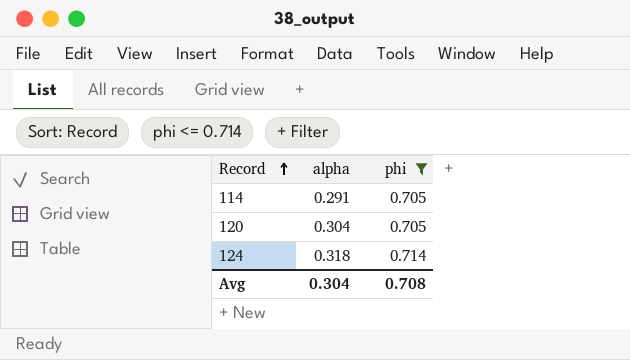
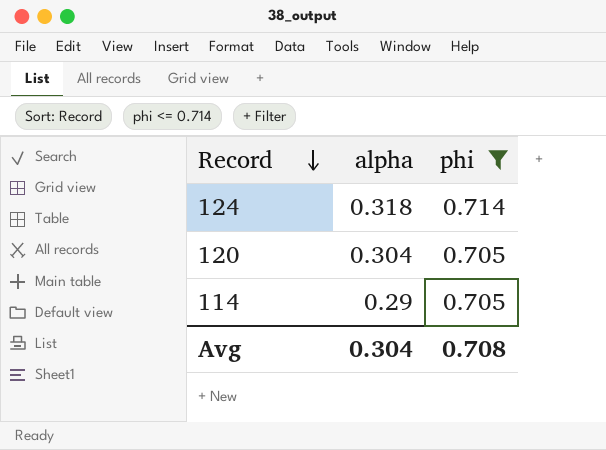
row order: Record ascending -> Record descending
114 | alpha: 0.291 -> 0.29

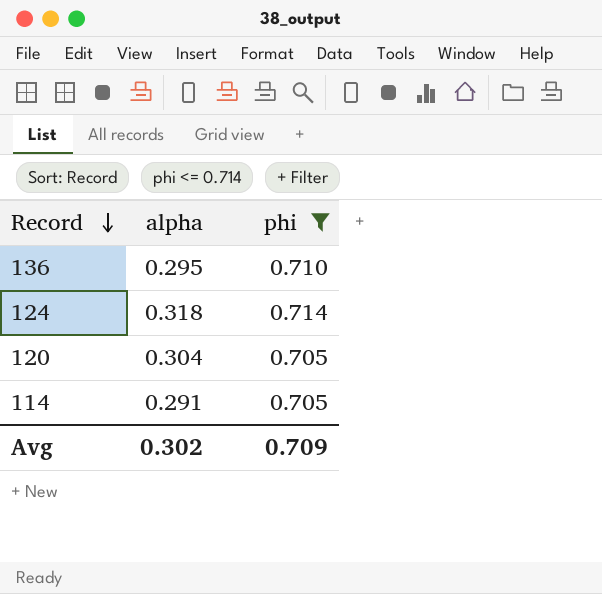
row 136: none -> 0.295 | 0.710
114 | alpha: 0.29 -> 0.291
Avg | alpha: 0.304 -> 0.302
Avg | phi: 0.708 -> 0.709

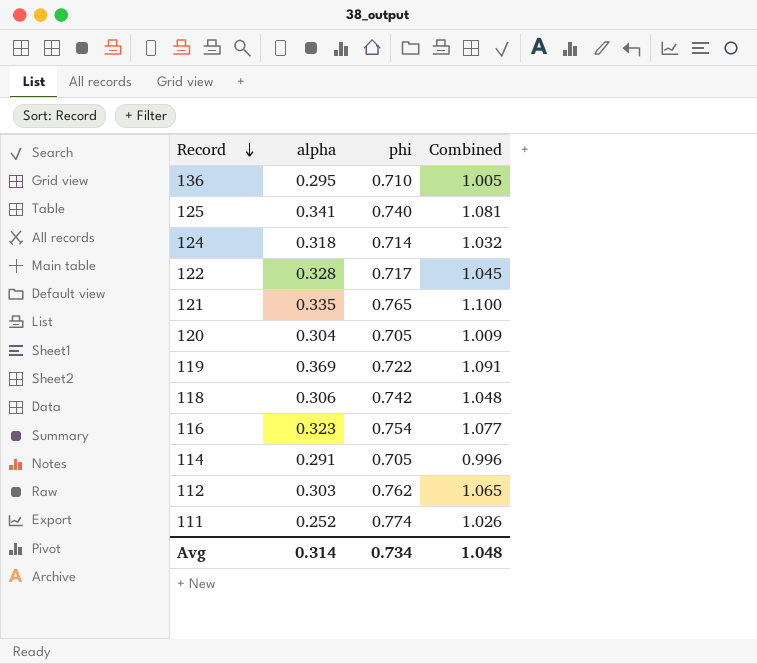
filter: phi <= 0.714 -> none
column Combined | formula: none -> [alpha] + [phi]
Avg | alpha: 0.302 -> 0.314
Avg | phi: 0.709 -> 0.734

